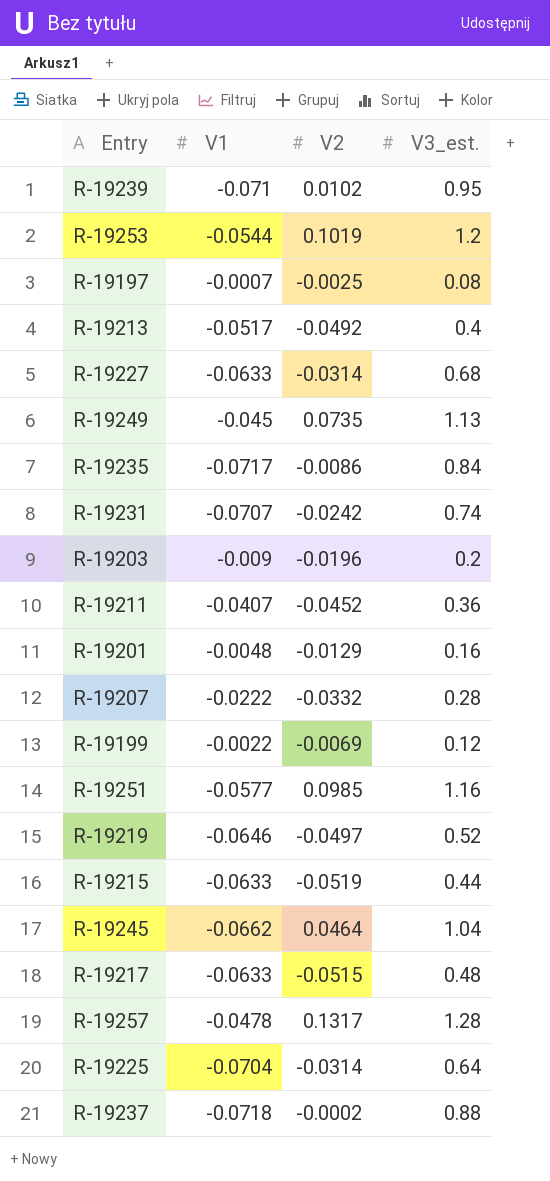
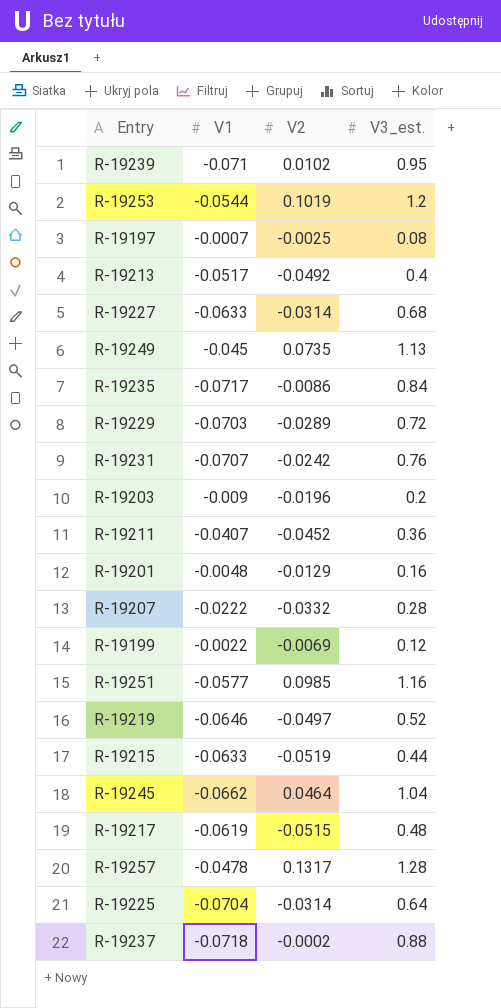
row R-19229: none -> -0.0703 | -0.0289 | 0.72
R-19231 | V3_est.: 0.74 -> 0.76
R-19217 | V1: -0.0633 -> -0.0619

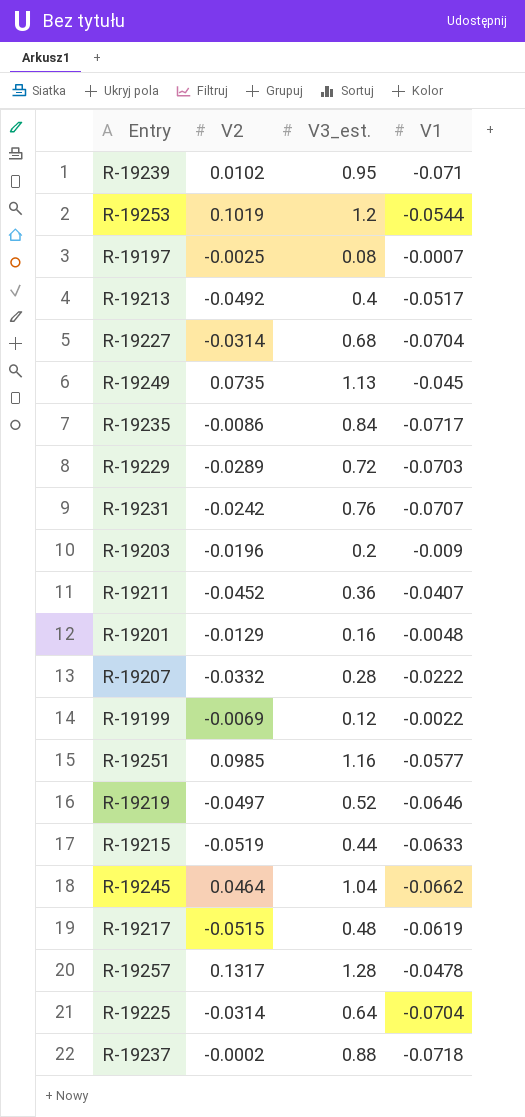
column V1 | position: 2 -> 4
R-19227 | V1: -0.0633 -> -0.0704

